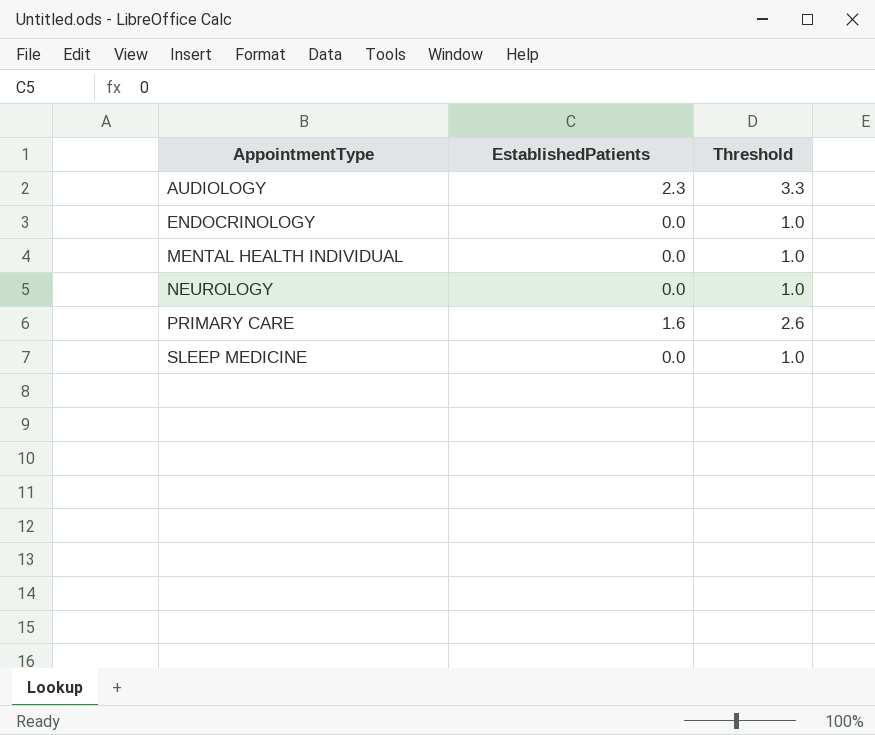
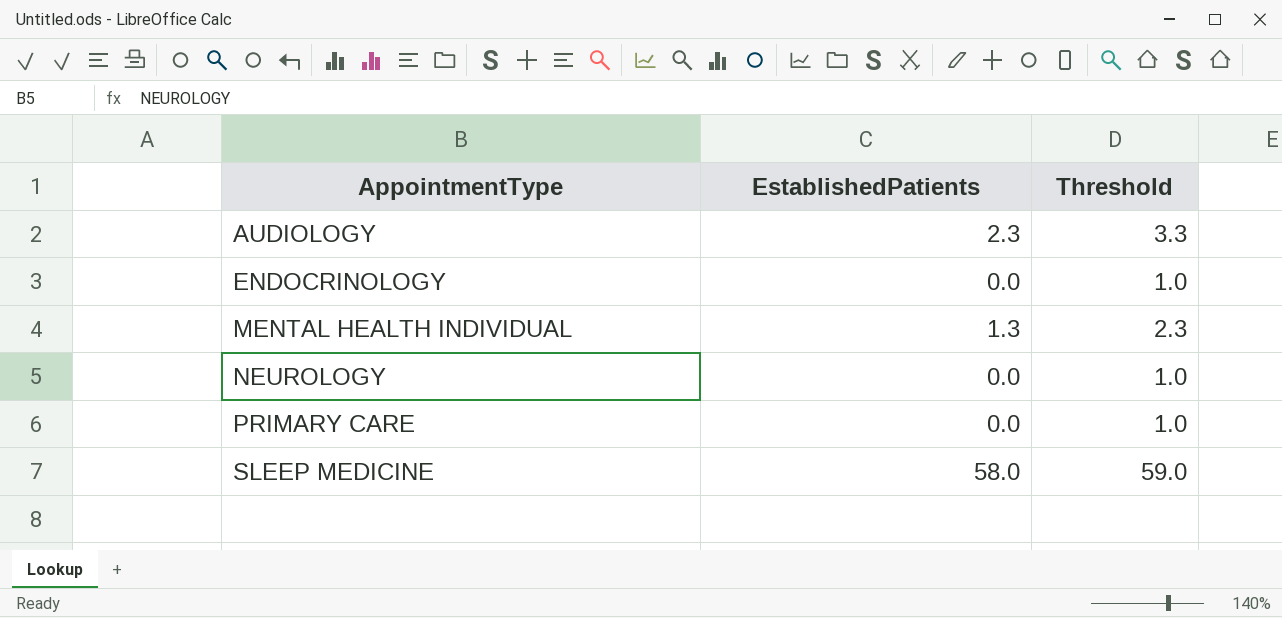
MENTAL HEALTH INDIVIDUAL | EstablishedPatients: 0.0 -> 1.3
MENTAL HEALTH INDIVIDUAL | Threshold: 1.0 -> 2.3
PRIMARY CARE | EstablishedPatients: 1.6 -> 0.0
PRIMARY CARE | Threshold: 2.6 -> 1.0
SLEEP MEDICINE | EstablishedPatients: 0.0 -> 58.0
SLEEP MEDICINE | Threshold: 1.0 -> 59.0

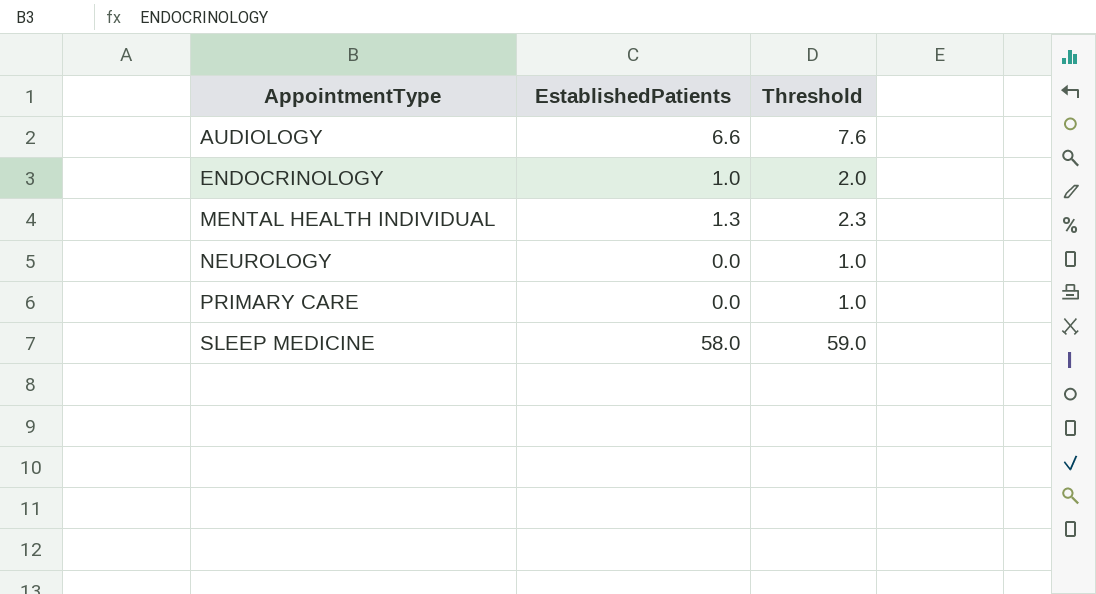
AUDIOLOGY | EstablishedPatients: 2.3 -> 6.6
AUDIOLOGY | Threshold: 3.3 -> 7.6
ENDOCRINOLOGY | EstablishedPatients: 0.0 -> 1.0
ENDOCRINOLOGY | Threshold: 1.0 -> 2.0

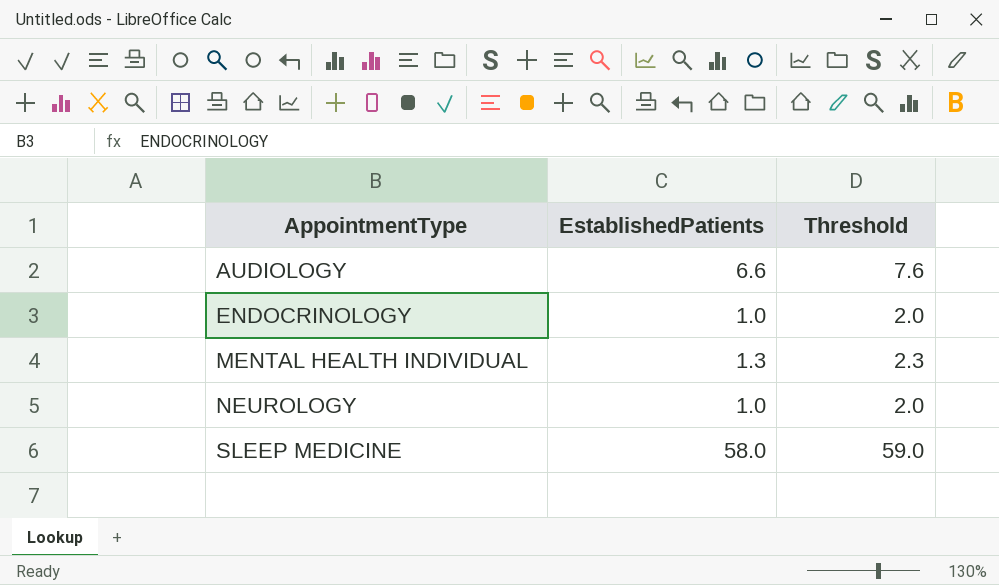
row PRIMARY CARE: 0.0 | 1.0 -> none
NEUROLOGY | EstablishedPatients: 0.0 -> 1.0
NEUROLOGY | Threshold: 1.0 -> 2.0

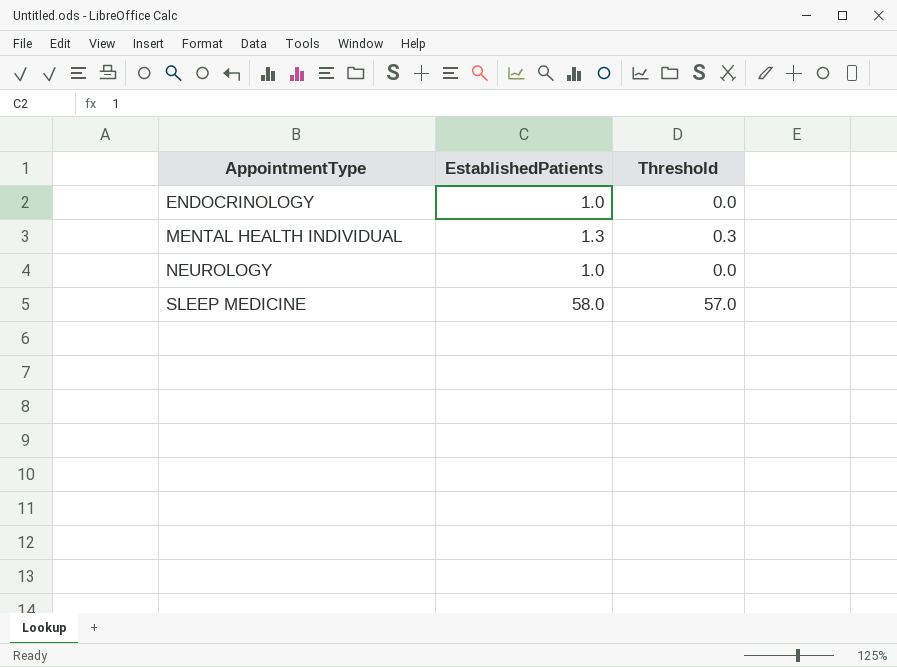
column Threshold | formula: [EstablishedPatients] + 1 -> [EstablishedPatients] - 1
row AUDIOLOGY: 6.6 | 7.6 -> none

